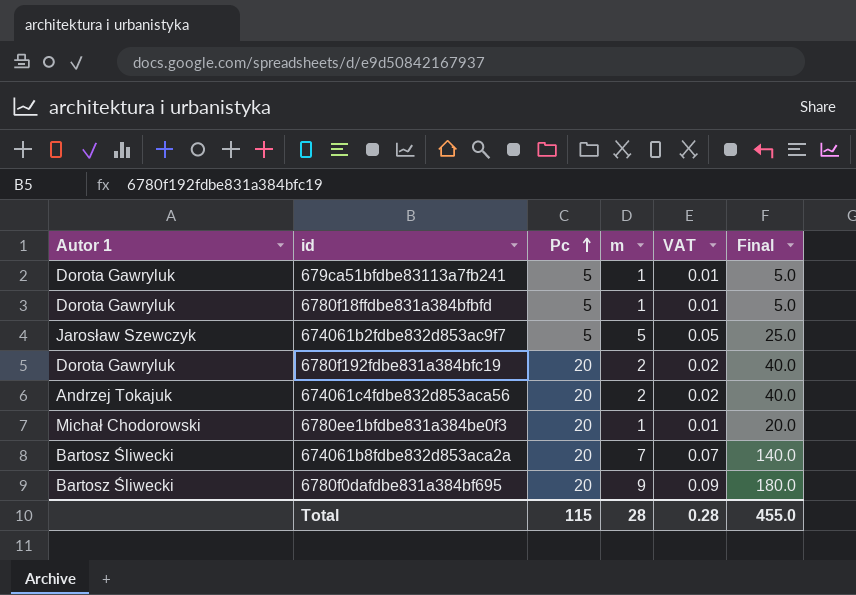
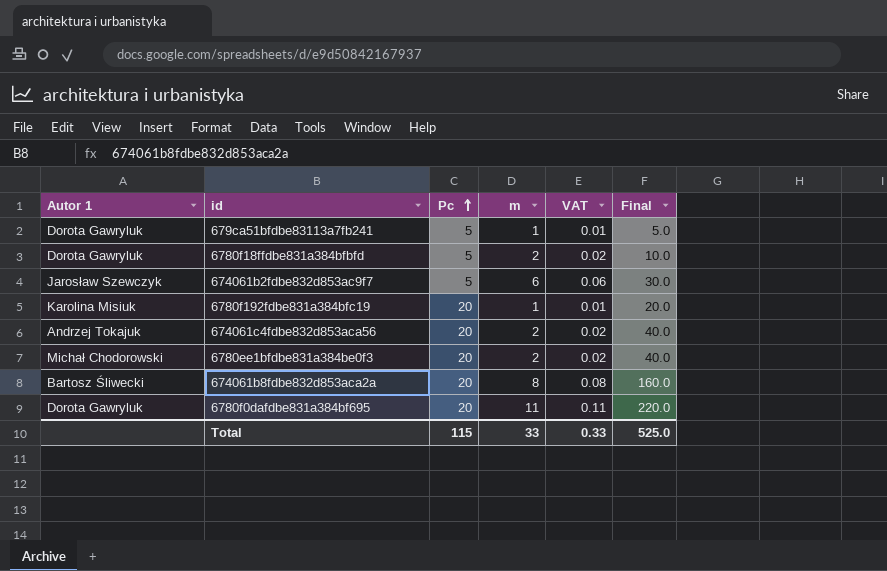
6780f18ffdbe831a384bfbfd | m: 1 -> 2
6780f18ffdbe831a384bfbfd | VAT: 0.01 -> 0.02
6780f18ffdbe831a384bfbfd | Final: 5.0 -> 10.0
674061b2fdbe832d853ac9f7 | m: 5 -> 6
674061b2fdbe832d853ac9f7 | VAT: 0.05 -> 0.06
674061b2fdbe832d853ac9f7 | Final: 25.0 -> 30.0
6780f192fdbe831a384bfc19 | Autor 1: Dorota Gawryluk -> Karolina Misiuk
6780f192fdbe831a384bfc19 | m: 2 -> 1
6780f192fdbe831a384bfc19 | VAT: 0.02 -> 0.01
6780f192fdbe831a384bfc19 | Final: 40.0 -> 20.0
6780ee1bfdbe831a384be0f3 | m: 1 -> 2
6780ee1bfdbe831a384be0f3 | VAT: 0.01 -> 0.02
6780ee1bfdbe831a384be0f3 | Final: 20.0 -> 40.0
674061b8fdbe832d853aca2a | m: 7 -> 8
674061b8fdbe832d853aca2a | VAT: 0.07 -> 0.08
674061b8fdbe832d853aca2a | Final: 140.0 -> 160.0
6780f0dafdbe831a384bf695 | Autor 1: Bartosz Śliwecki -> Dorota Gawryluk
6780f0dafdbe831a384bf695 | m: 9 -> 11
6780f0dafdbe831a384bf695 | VAT: 0.09 -> 0.11
6780f0dafdbe831a384bf695 | Final: 180.0 -> 220.0
Total | m: 28 -> 33
Total | VAT: 0.28 -> 0.33
Total | Final: 455.0 -> 525.0

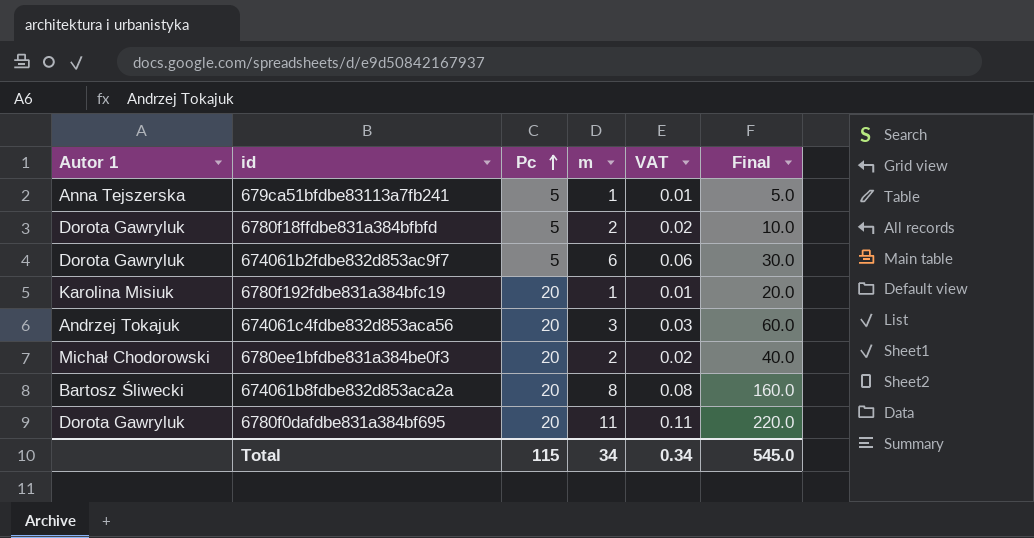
679ca51bfdbe83113a7fb241 | Autor 1: Dorota Gawryluk -> Anna Tejszerska
674061b2fdbe832d853ac9f7 | Autor 1: Jarosław Szewczyk -> Dorota Gawryluk
674061c4fdbe832d853aca56 | m: 2 -> 3
674061c4fdbe832d853aca56 | VAT: 0.02 -> 0.03
674061c4fdbe832d853aca56 | Final: 40.0 -> 60.0
Total | m: 33 -> 34
Total | VAT: 0.33 -> 0.34
Total | Final: 525.0 -> 545.0

